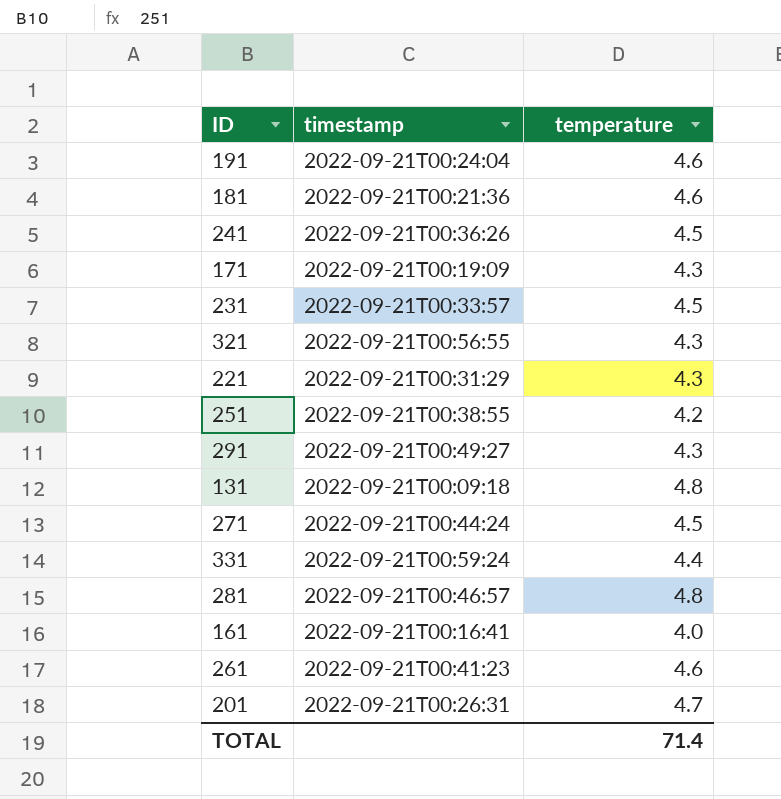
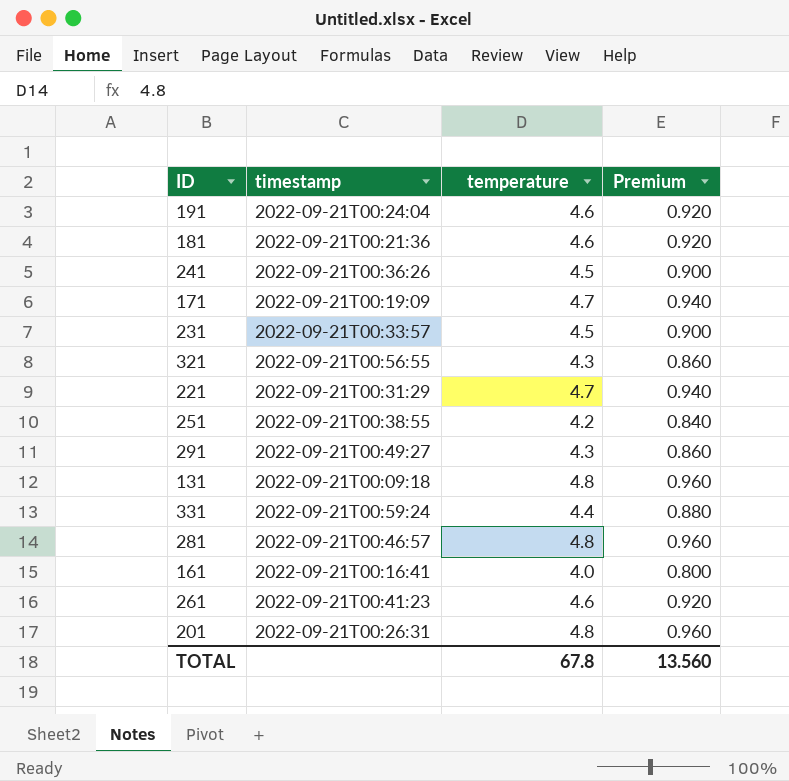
column Premium | formula: none -> [temperature] * 0.2
row 271: 2022-09-21T00:44:24 | 4.5 -> none
171 | temperature: 4.3 -> 4.7
221 | temperature: 4.3 -> 4.7
201 | temperature: 4.7 -> 4.8
TOTAL | temperature: 71.4 -> 67.8

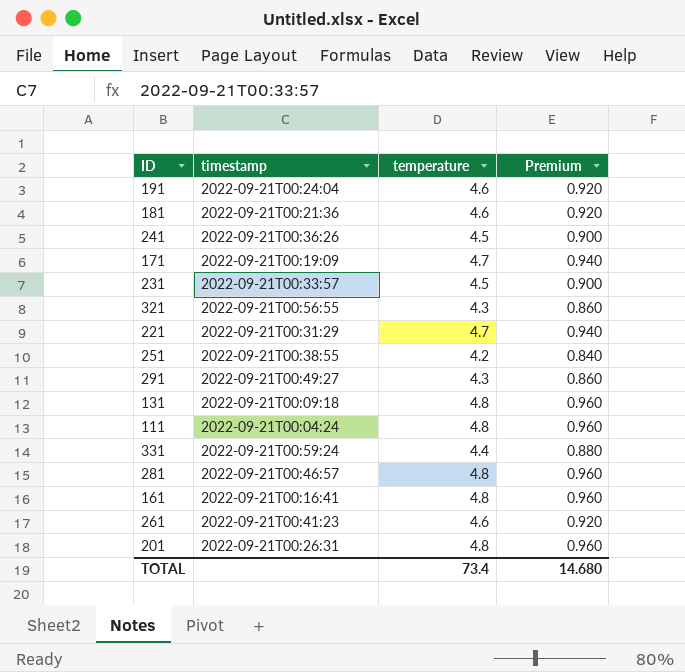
row 111: none -> 2022-09-21T00:04:24 | 4.8 | 0.960
161 | temperature: 4.0 -> 4.8
161 | Premium: 0.800 -> 0.960
TOTAL | temperature: 67.8 -> 73.4
TOTAL | Premium: 13.560 -> 14.680

